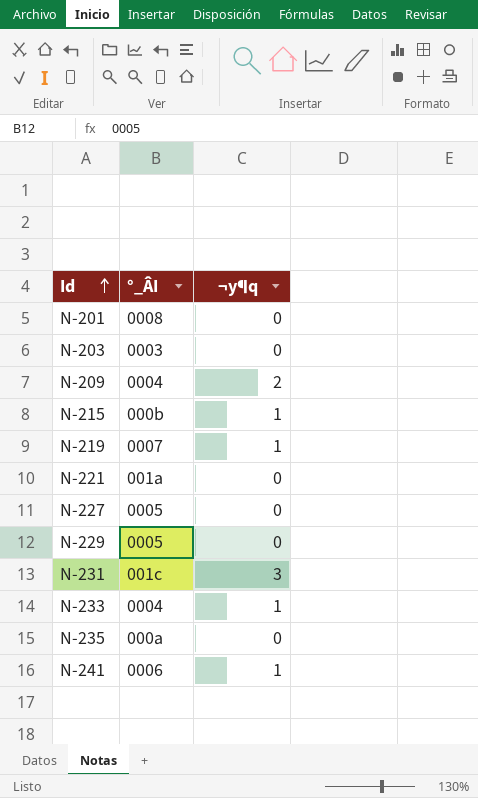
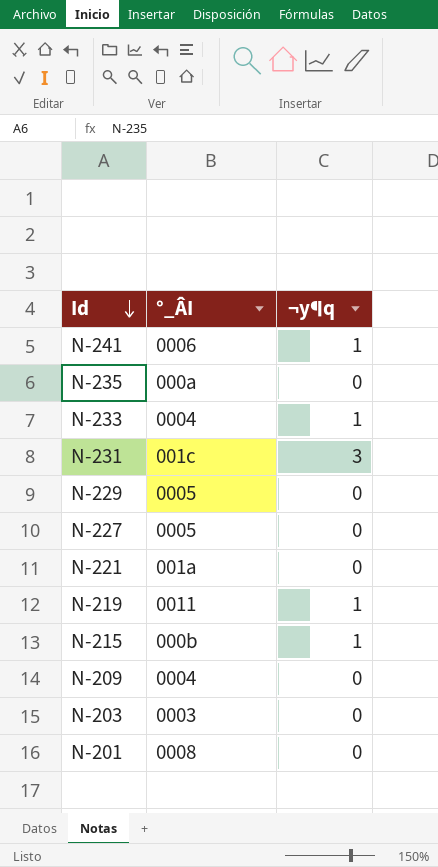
row order: Id ascending -> Id descending
N-219 | °_ÂI: 0007 -> 0011
N-209 | ¬y¶q: 2 -> 0

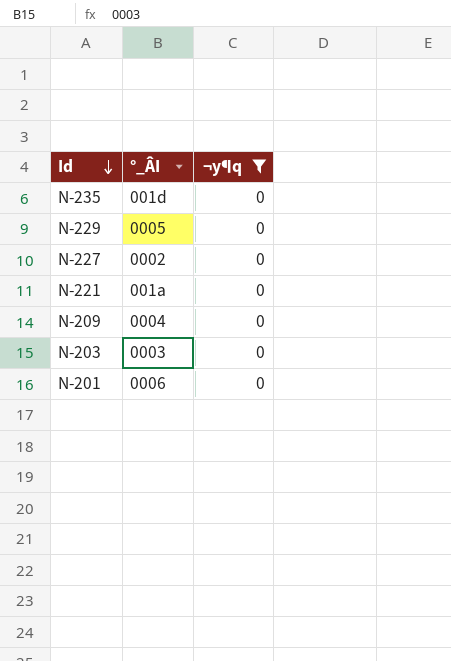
filter: none -> ¬y¶q = 0
N-235 | °_ÂI: 000a -> 001d
N-227 | °_ÂI: 0005 -> 0002
N-201 | °_ÂI: 0008 -> 0006

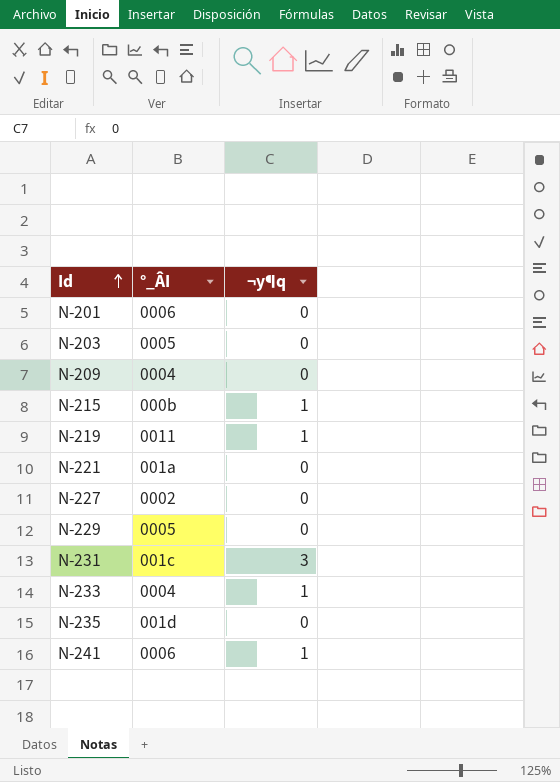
filter: ¬y¶q = 0 -> none
row order: Id descending -> Id ascending
N-203 | °_ÂI: 0003 -> 0005

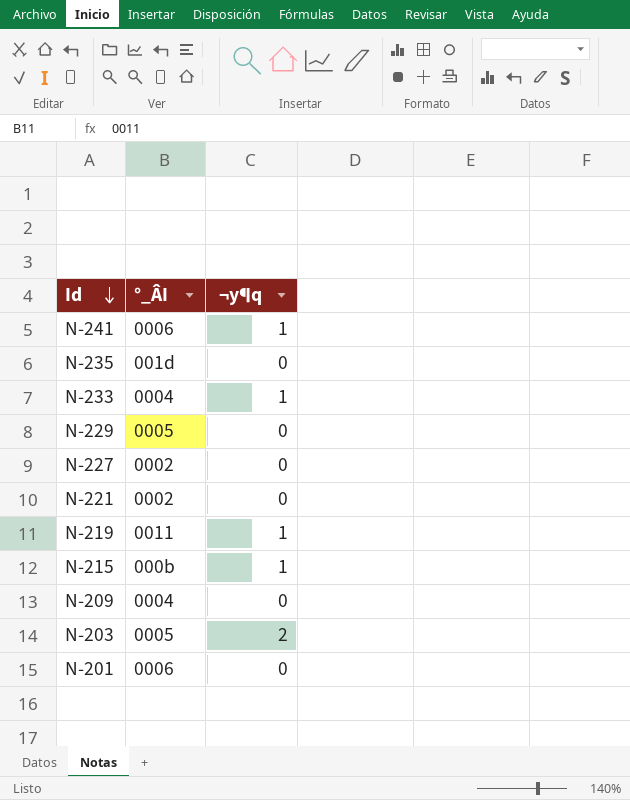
row order: Id ascending -> Id descending
row N-231: 001c | 3 -> none
N-221 | °_ÂI: 001a -> 0002
N-203 | ¬y¶q: 0 -> 2

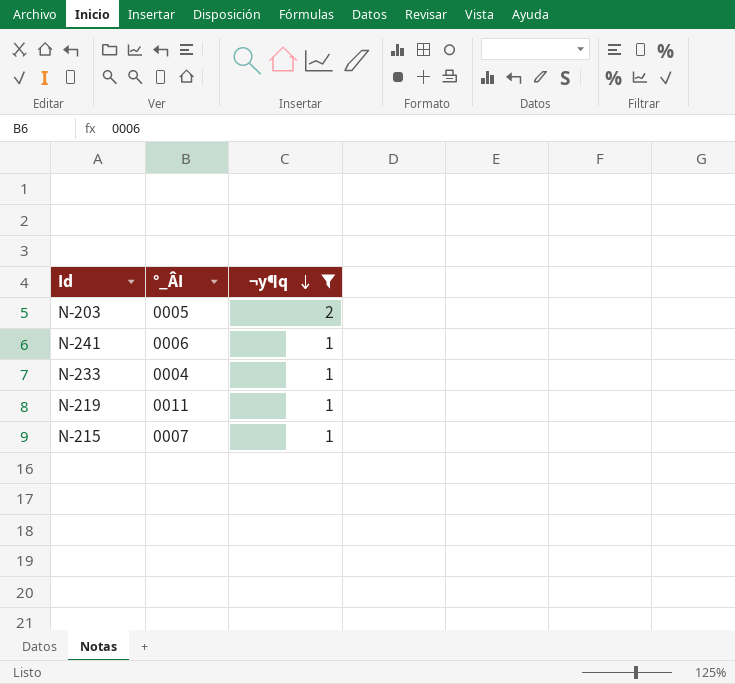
filter: none -> ¬y¶q != 0
row order: Id descending -> ¬y¶q descending
N-215 | °_ÂI: 000b -> 0007

